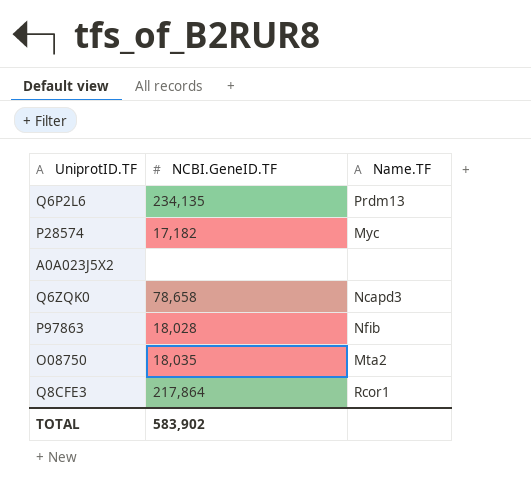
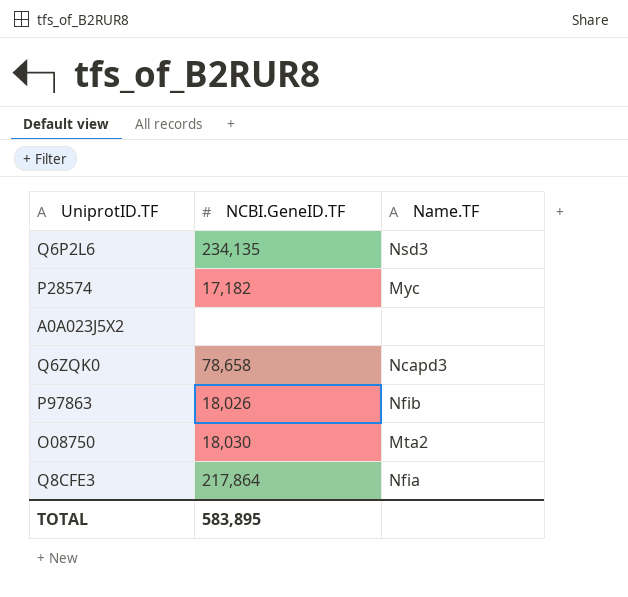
Q6P2L6 | Name.TF: Prdm13 -> Nsd3
P97863 | NCBI.GeneID.TF: 18,028 -> 18,026
O08750 | NCBI.GeneID.TF: 18,035 -> 18,030
Q8CFE3 | Name.TF: Rcor1 -> Nfia
TOTAL | NCBI.GeneID.TF: 583,902 -> 583,895

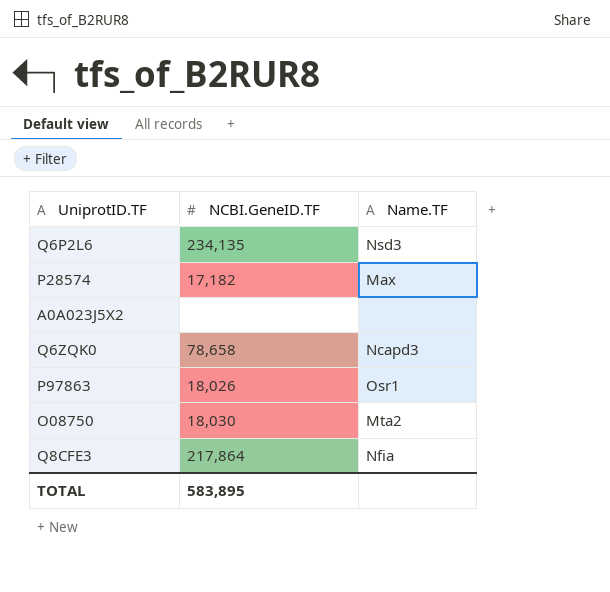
P28574 | Name.TF: Myc -> Max
P97863 | Name.TF: Nfib -> Osr1

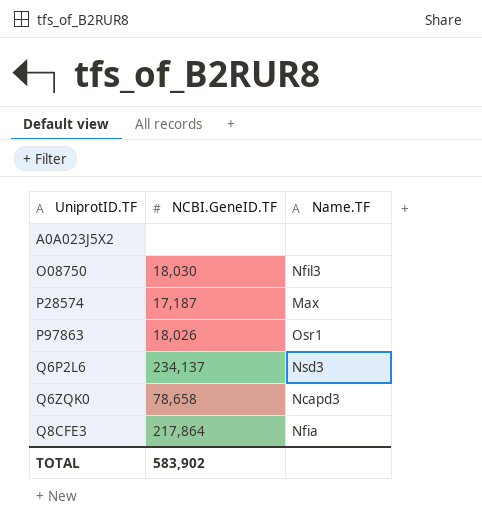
row order: none -> UniprotID.TF ascending
O08750 | Name.TF: Mta2 -> Nfil3
P28574 | NCBI.GeneID.TF: 17,182 -> 17,187
Q6P2L6 | NCBI.GeneID.TF: 234,135 -> 234,137
TOTAL | NCBI.GeneID.TF: 583,895 -> 583,902

